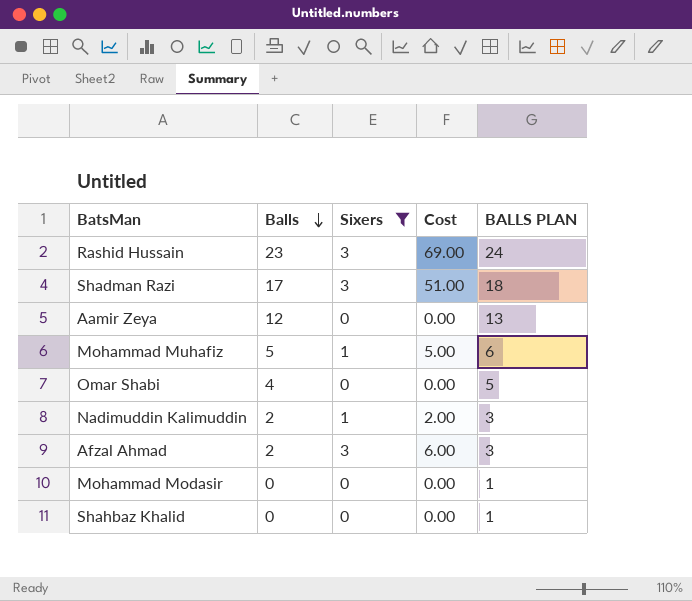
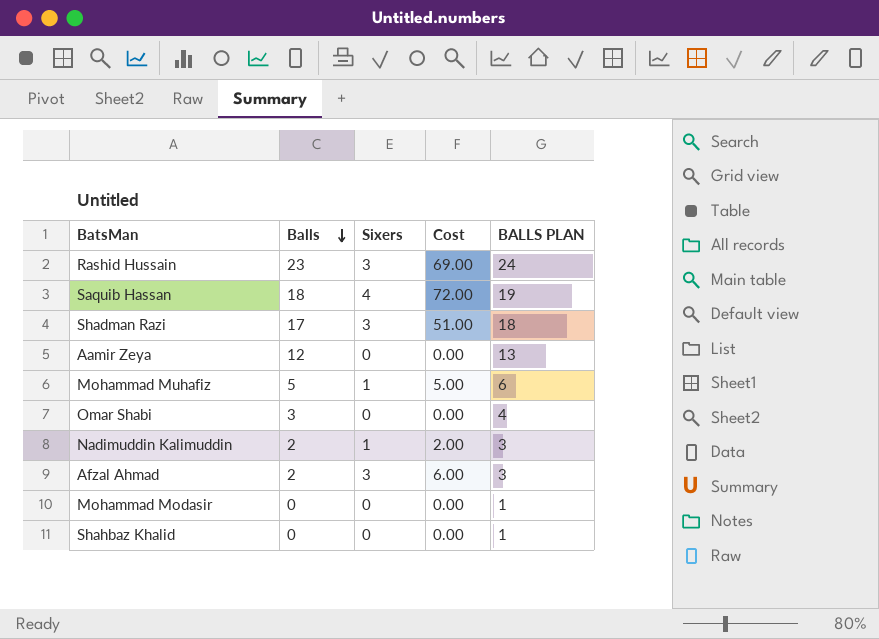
filter: Sixers != 4 -> none
Omar Shabi | Balls: 4 -> 3
Omar Shabi | BALLS PLAN: 5 -> 4

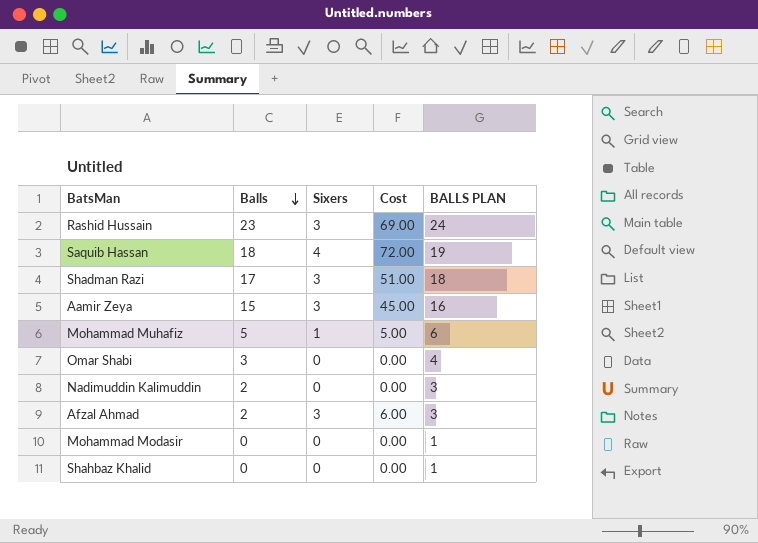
Aamir Zeya | Balls: 12 -> 15
Aamir Zeya | Sixers: 0 -> 3
Aamir Zeya | Cost: 0.00 -> 45.00
Aamir Zeya | BALLS PLAN: 13 -> 16
Nadimuddin Kalimuddin | Sixers: 1 -> 0
Nadimuddin Kalimuddin | Cost: 2.00 -> 0.00

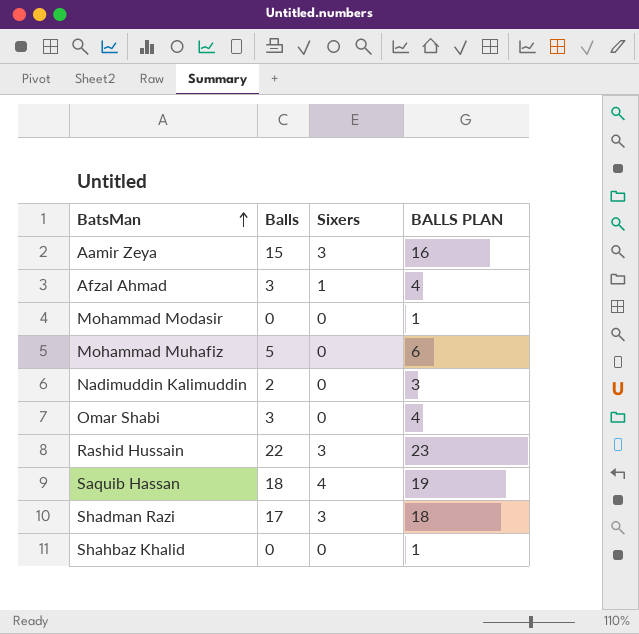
row order: Balls descending -> BatsMan ascending
column Cost | formula: [Balls] * [Sixers] -> none
Afzal Ahmad | Balls: 2 -> 3
Afzal Ahmad | Sixers: 3 -> 1
Afzal Ahmad | BALLS PLAN: 3 -> 4
Mohammad Muhafiz | Sixers: 1 -> 0
Rashid Hussain | Balls: 23 -> 22
Rashid Hussain | BALLS PLAN: 24 -> 23

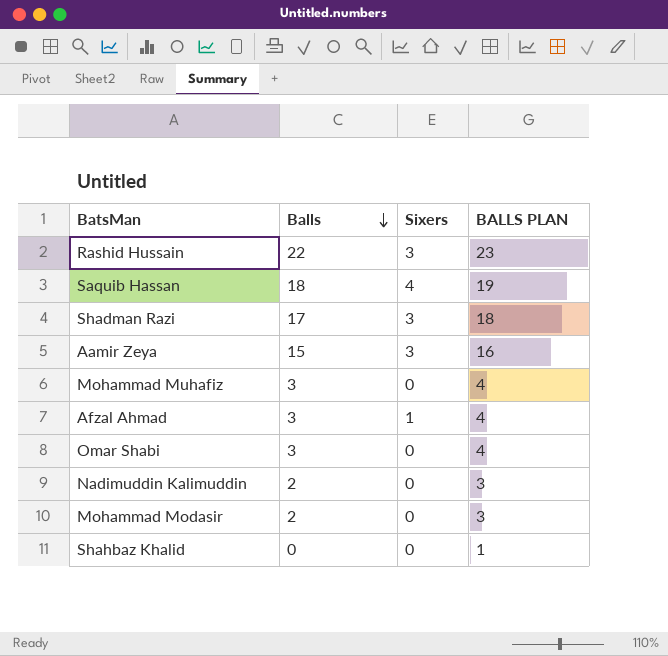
row order: BatsMan ascending -> Balls descending
Mohammad Muhafiz | Balls: 5 -> 3
Mohammad Muhafiz | BALLS PLAN: 6 -> 4
Mohammad Modasir | Balls: 0 -> 2
Mohammad Modasir | BALLS PLAN: 1 -> 3

